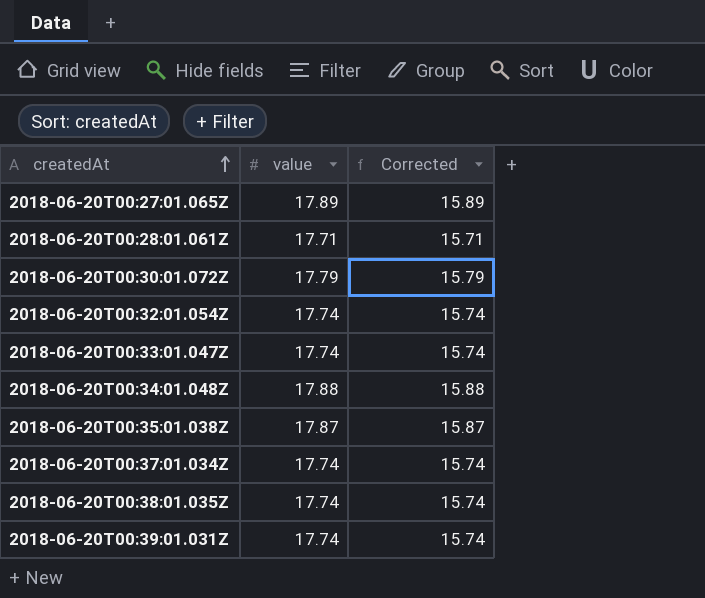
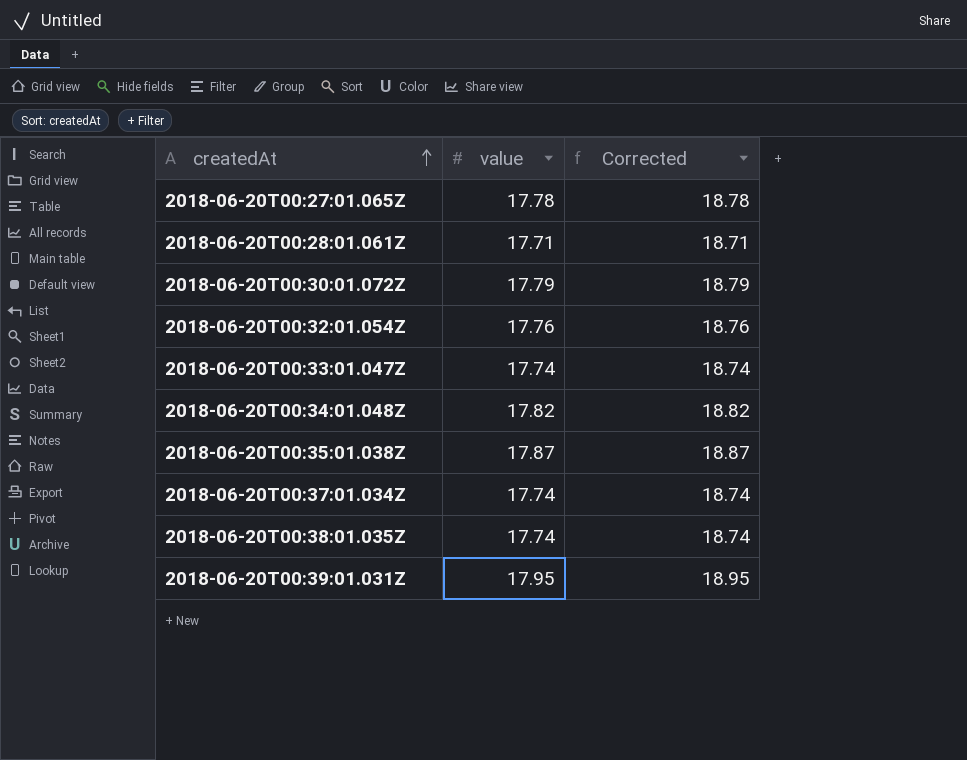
column Corrected | formula: [value] - 2 -> [value] + 1
2018-06-20T00:27:01.065Z | value: 17.89 -> 17.78
2018-06-20T00:32:01.054Z | value: 17.74 -> 17.76
2018-06-20T00:34:01.048Z | value: 17.88 -> 17.82
2018-06-20T00:39:01.031Z | value: 17.74 -> 17.95

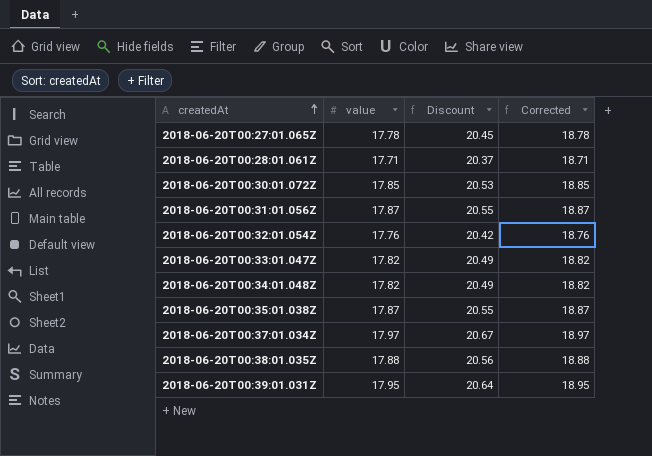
column Discount | formula: none -> [value] * 1.15
2018-06-20T00:30:01.072Z | value: 17.79 -> 17.85
2018-06-20T00:30:01.072Z | Corrected: 18.79 -> 18.85
row 2018-06-20T00:31:01.056Z: none -> 17.87 | 20.55 | 18.87
2018-06-20T00:33:01.047Z | value: 17.74 -> 17.82
2018-06-20T00:33:01.047Z | Corrected: 18.74 -> 18.82
2018-06-20T00:37:01.034Z | value: 17.74 -> 17.97
2018-06-20T00:37:01.034Z | Corrected: 18.74 -> 18.97
2018-06-20T00:38:01.035Z | value: 17.74 -> 17.88
2018-06-20T00:38:01.035Z | Corrected: 18.74 -> 18.88

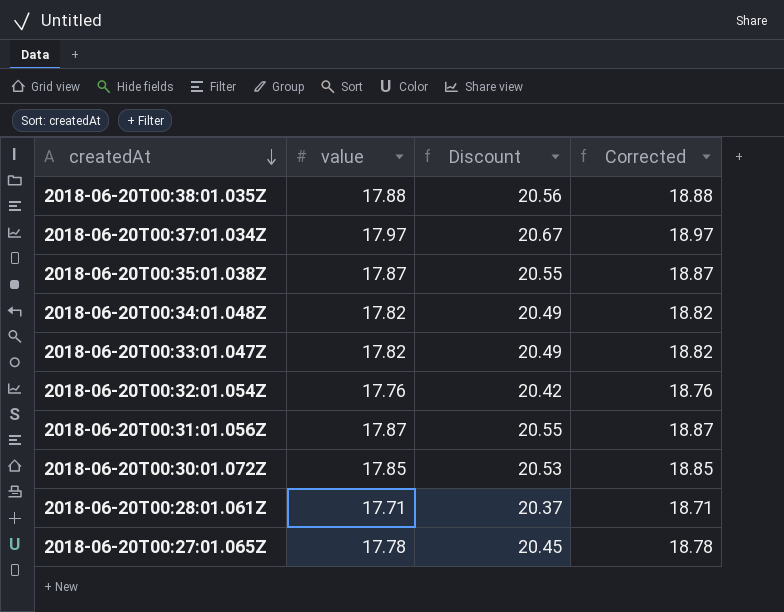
row order: createdAt ascending -> createdAt descending
row 2018-06-20T00:39:01.031Z: 17.95 | 20.64 | 18.95 -> none

